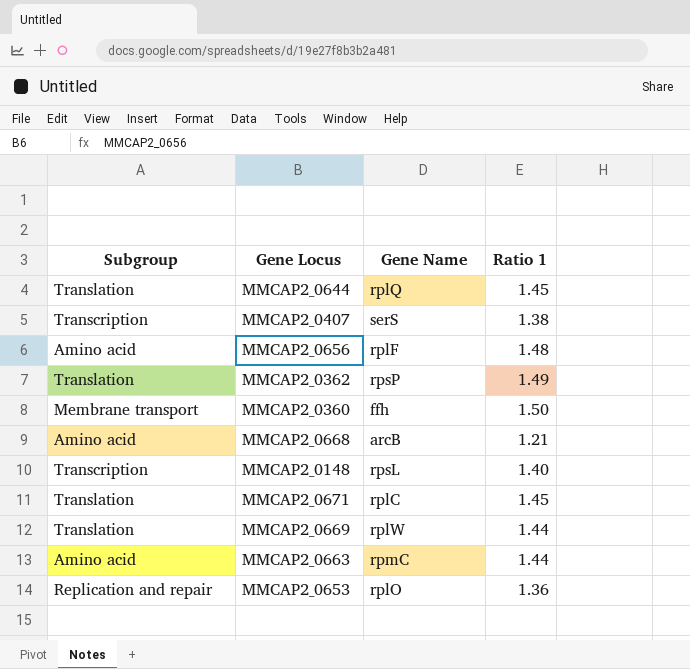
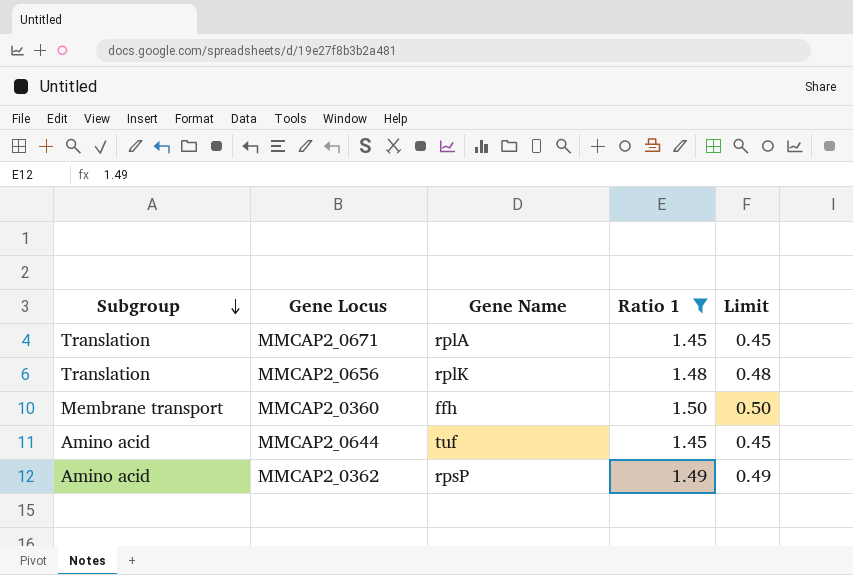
filter: none -> Ratio 1 >= 1.45
row order: none -> Subgroup descending
column Limit | formula: none -> [Ratio 1] - 1
MMCAP2_0671 | Gene Name: rplC -> rplA
MMCAP2_0656 | Subgroup: Amino acid -> Translation
MMCAP2_0656 | Gene Name: rplF -> rplK
MMCAP2_0644 | Subgroup: Translation -> Amino acid
MMCAP2_0644 | Gene Name: rplQ -> tuf
MMCAP2_0362 | Subgroup: Translation -> Amino acid

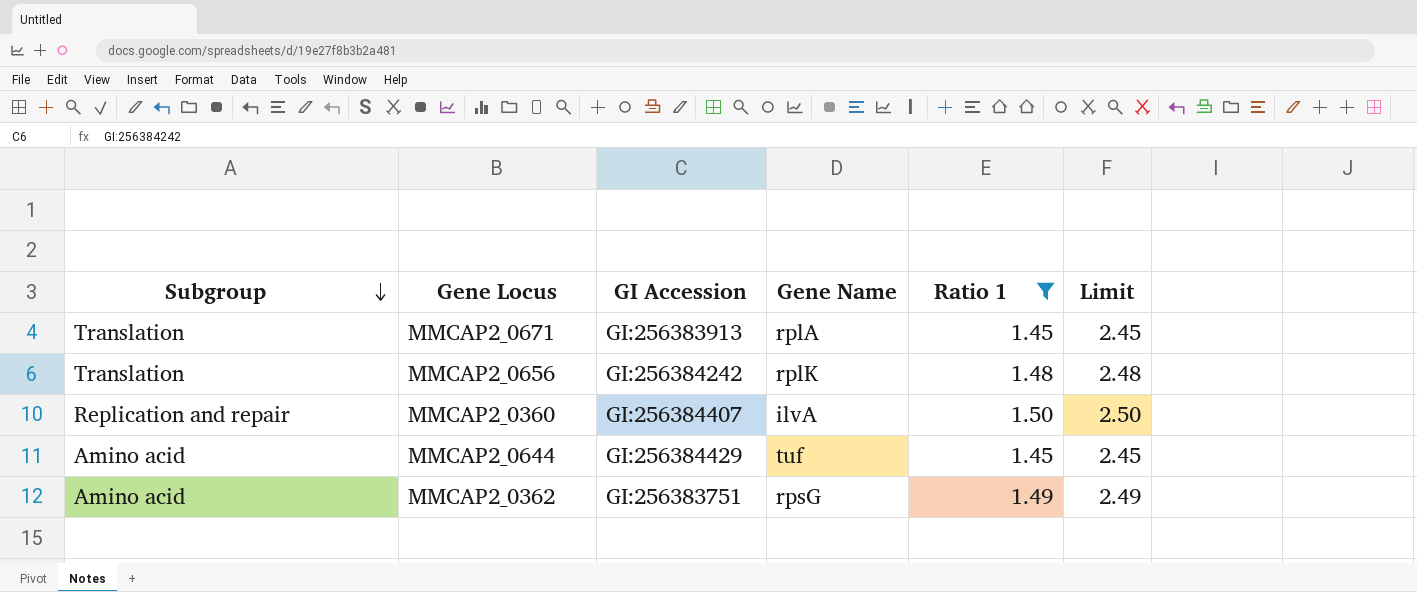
column GI Accession | position: none -> 3
column Limit | formula: [Ratio 1] - 1 -> [Ratio 1] + 1
MMCAP2_0360 | Subgroup: Membrane transport -> Replication and repair
MMCAP2_0360 | Gene Name: ffh -> ilvA
MMCAP2_0362 | Gene Name: rpsP -> rpsG

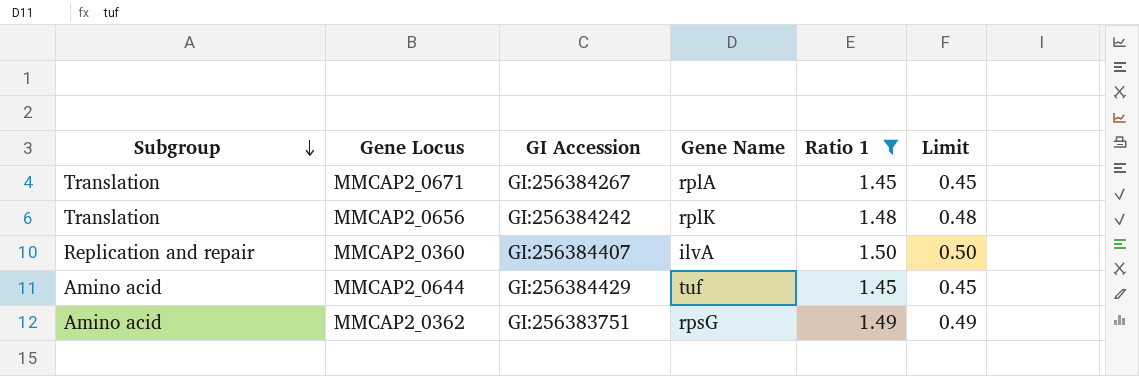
column Limit | formula: [Ratio 1] + 1 -> [Ratio 1] - 1
MMCAP2_0671 | GI Accession: GI:256383913 -> GI:256384267

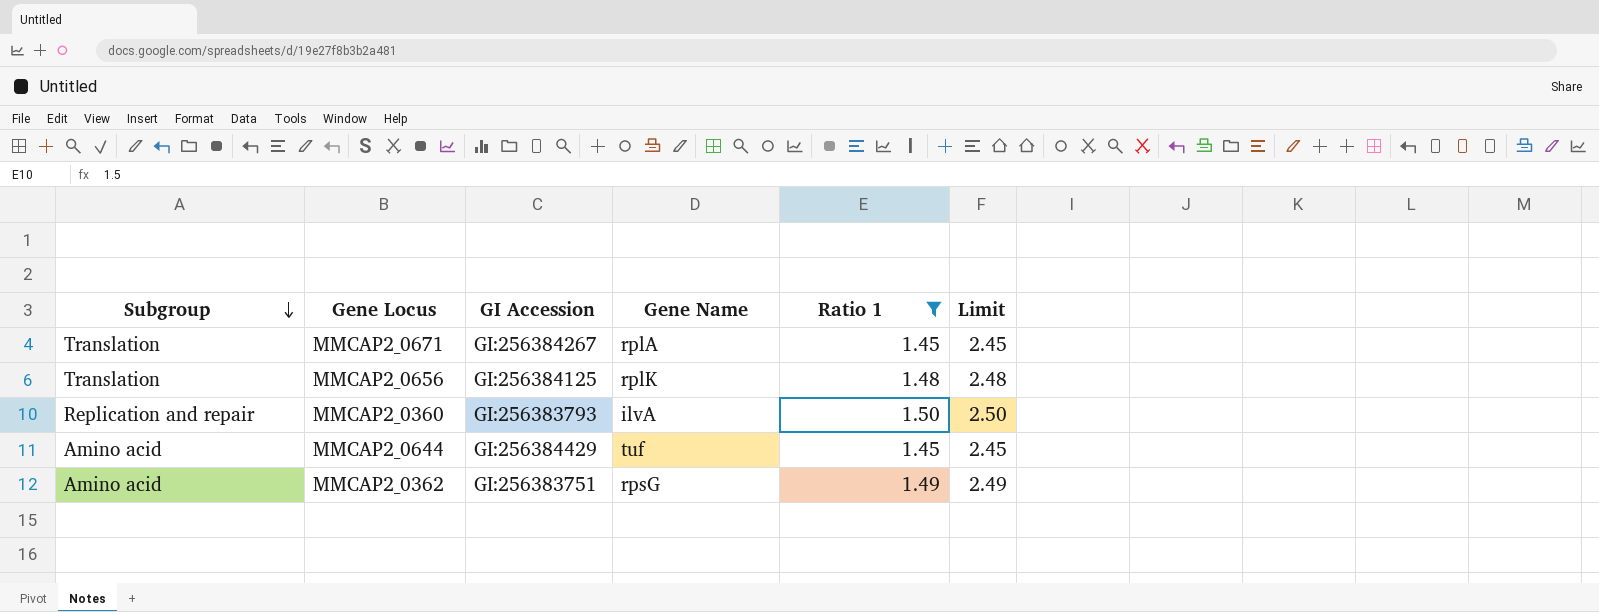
column Limit | formula: [Ratio 1] - 1 -> [Ratio 1] + 1
MMCAP2_0656 | GI Accession: GI:256384242 -> GI:256384125
MMCAP2_0360 | GI Accession: GI:256384407 -> GI:256383793

